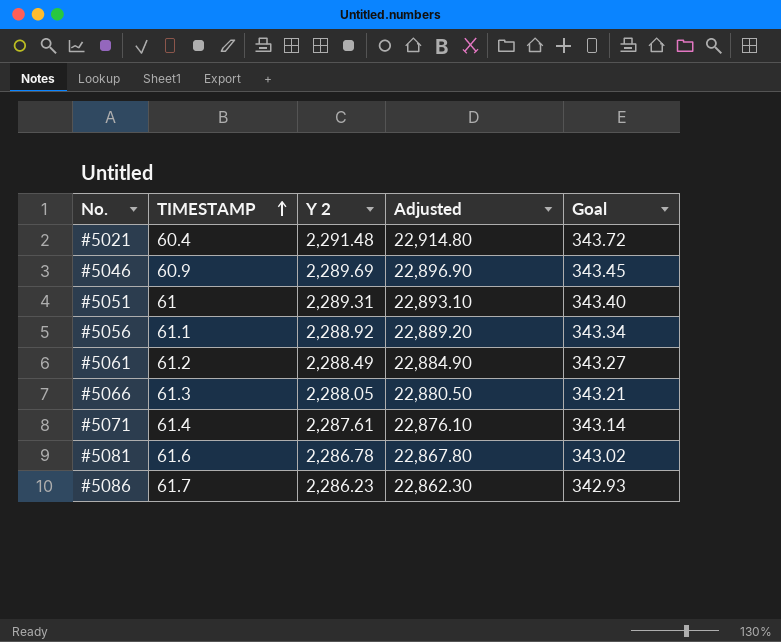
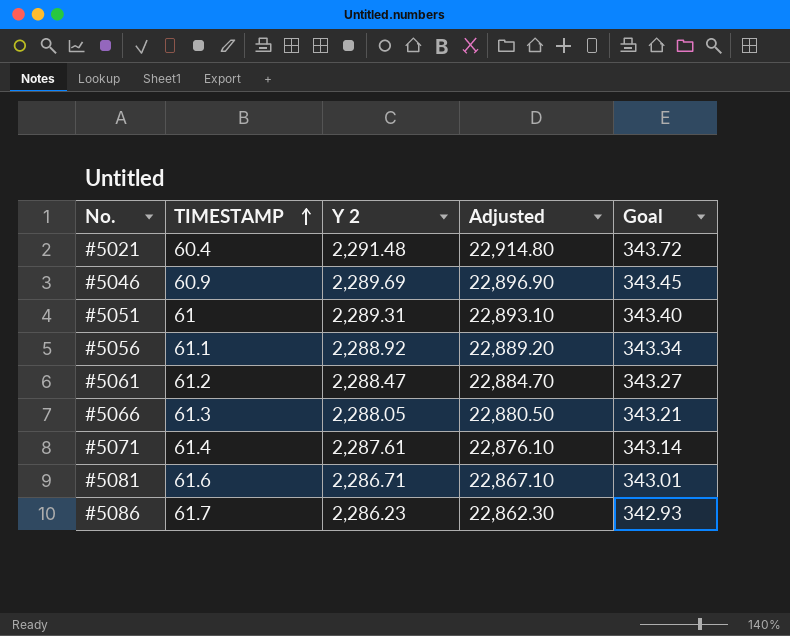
#5061 | Y 2: 2,288.49 -> 2,288.47
#5061 | Adjusted: 22,884.90 -> 22,884.70
#5081 | Y 2: 2,286.78 -> 2,286.71
#5081 | Adjusted: 22,867.80 -> 22,867.10
#5081 | Goal: 343.02 -> 343.01

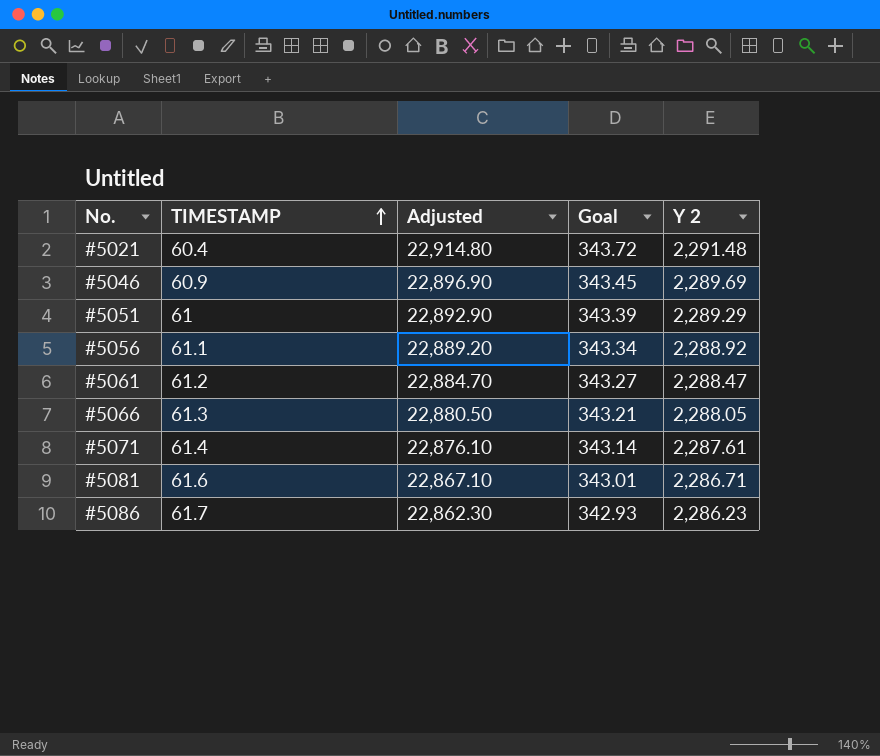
column Y 2 | position: 3 -> 5
#5051 | Adjusted: 22,893.10 -> 22,892.90
#5051 | Goal: 343.40 -> 343.39
#5051 | Y 2: 2,289.31 -> 2,289.29

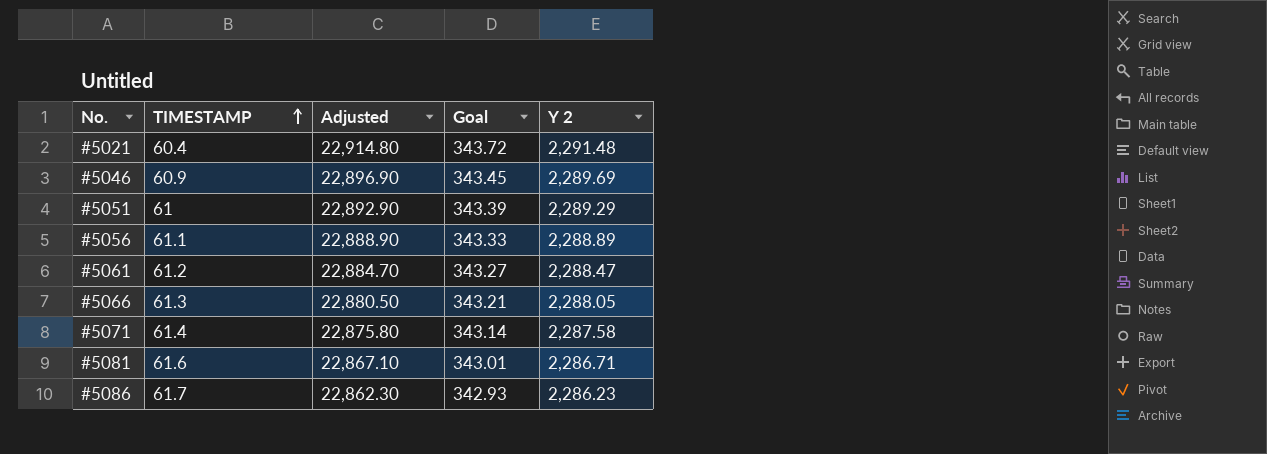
#5056 | Adjusted: 22,889.20 -> 22,888.90
#5056 | Goal: 343.34 -> 343.33
#5056 | Y 2: 2,288.92 -> 2,288.89
#5071 | Adjusted: 22,876.10 -> 22,875.80
#5071 | Y 2: 2,287.61 -> 2,287.58

